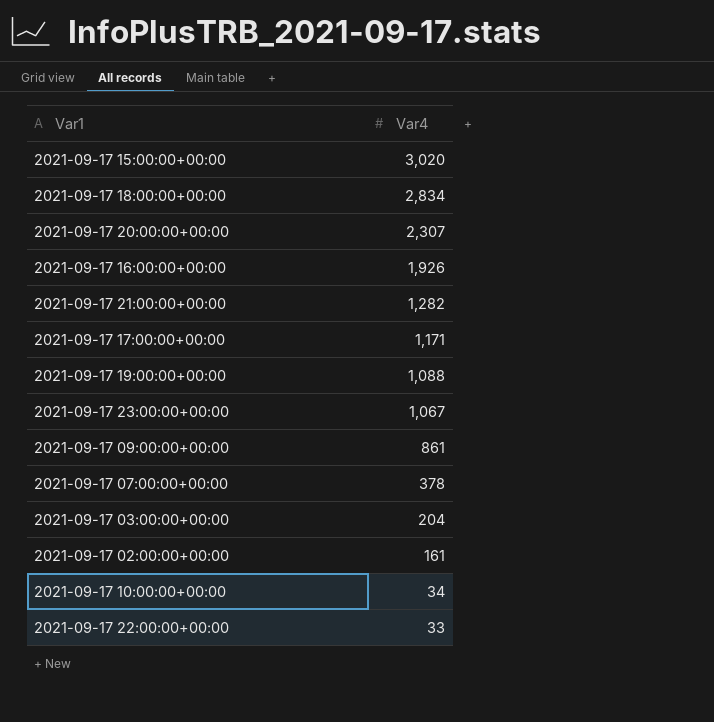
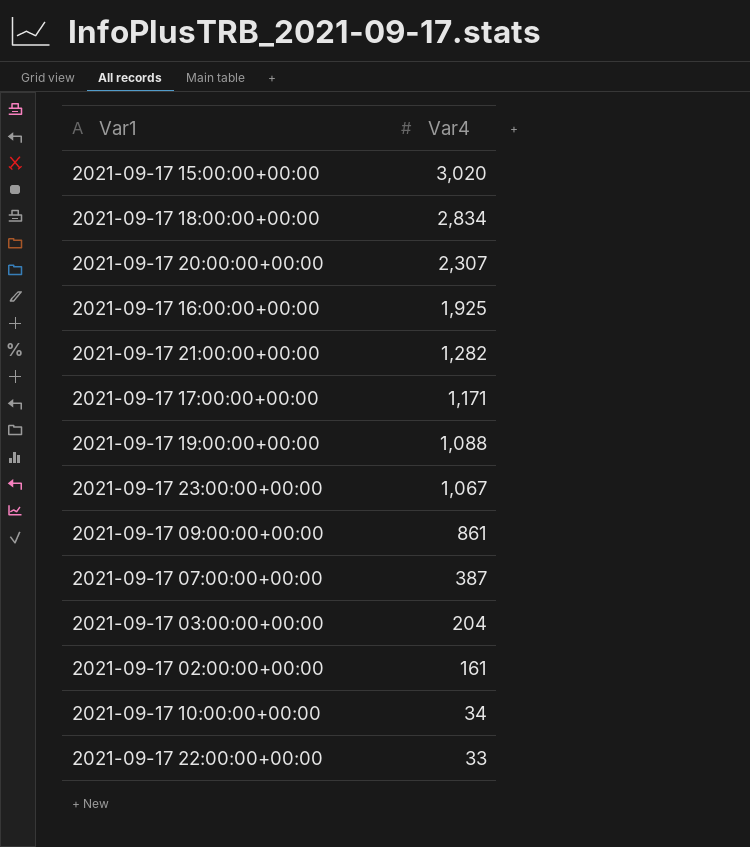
2021-09-17 16:00:00+00:00 | Var4: 1,926 -> 1,925
2021-09-17 07:00:00+00:00 | Var4: 378 -> 387

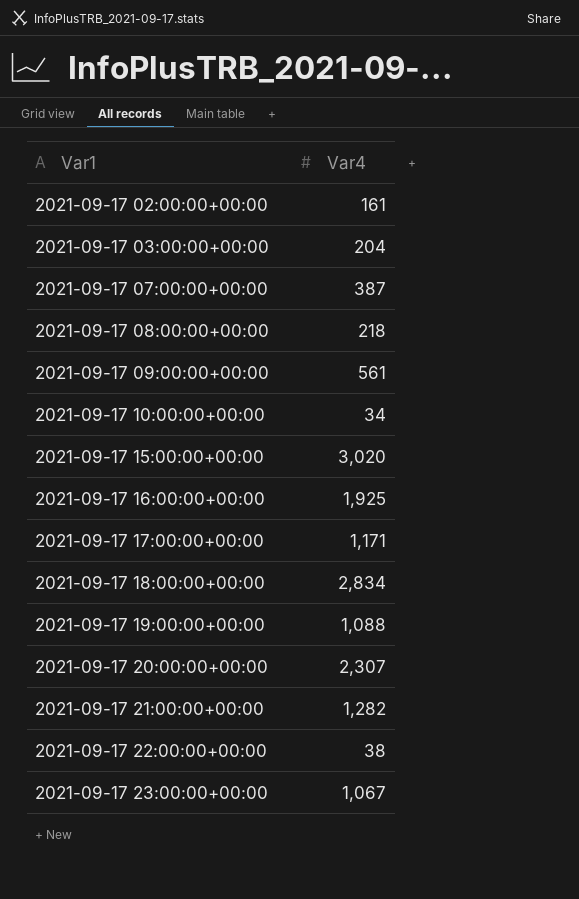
row order: Var4 descending -> Var1 ascending
row 2021-09-17 08:00:00+00:00: none -> 218
2021-09-17 09:00:00+00:00 | Var4: 861 -> 561
2021-09-17 22:00:00+00:00 | Var4: 33 -> 38

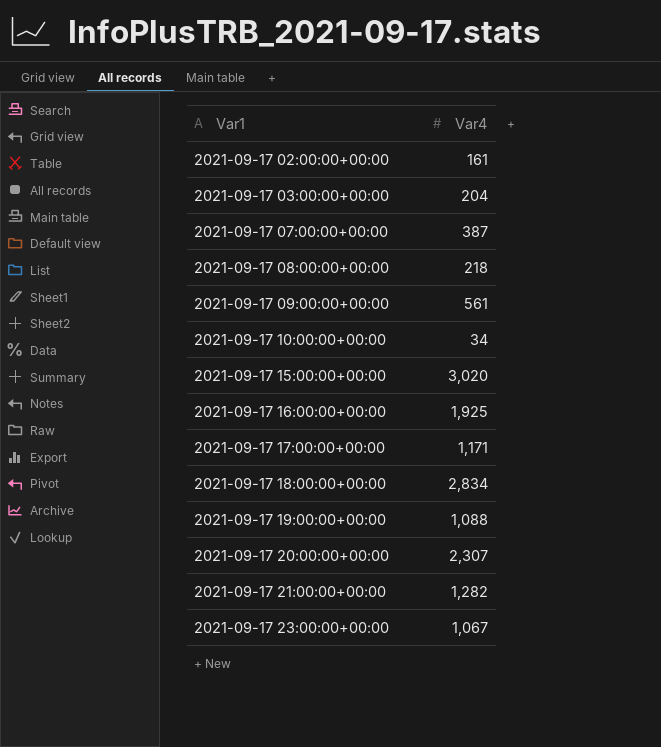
row 2021-09-17 22:00:00+00:00: 38 -> none

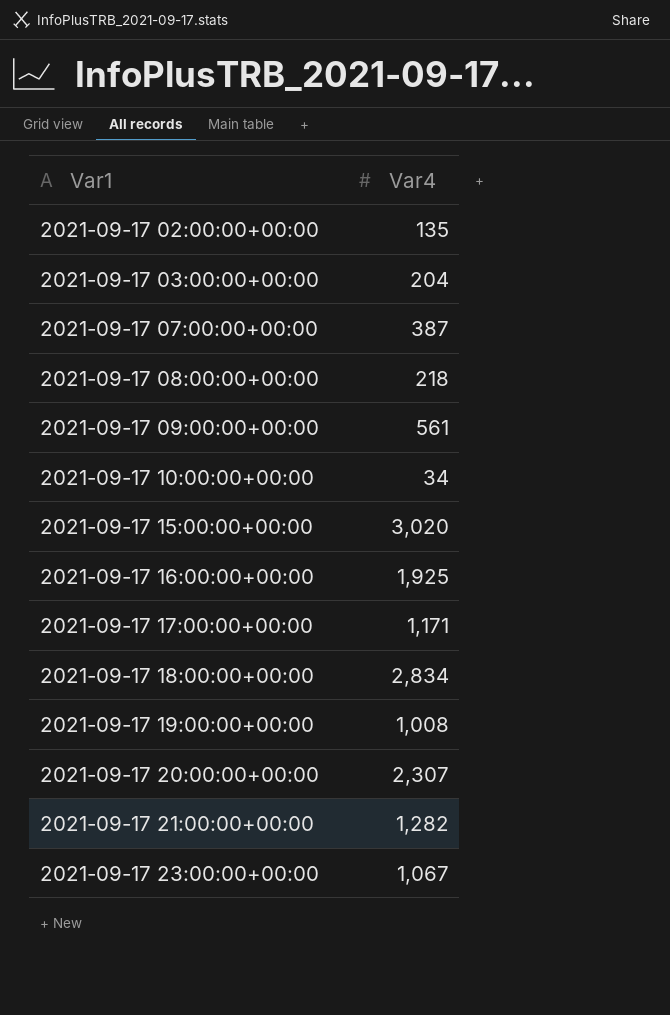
2021-09-17 02:00:00+00:00 | Var4: 161 -> 135
2021-09-17 19:00:00+00:00 | Var4: 1,088 -> 1,008

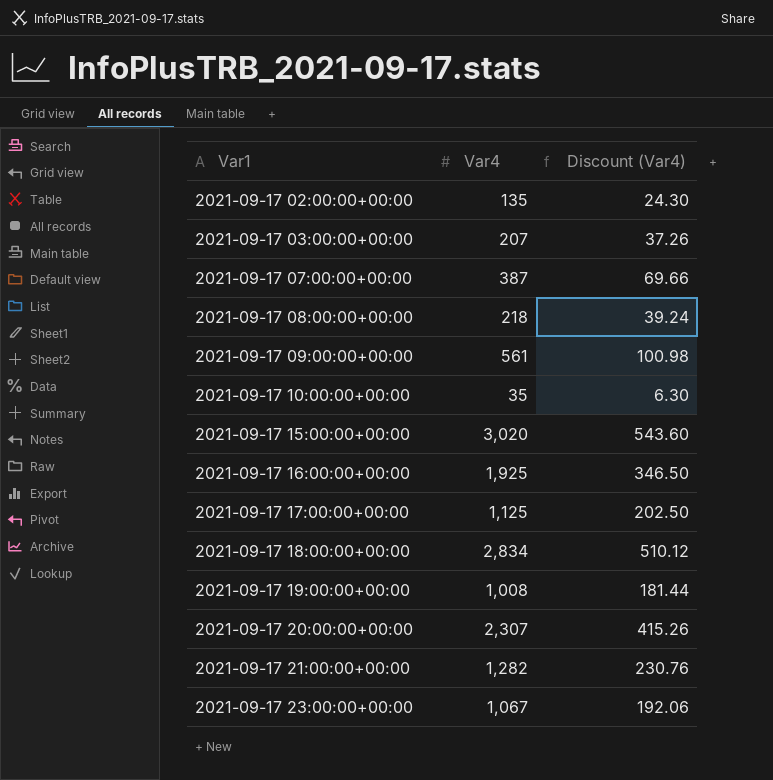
column Discount (Var4) | formula: none -> [Var4] * 0.18
2021-09-17 03:00:00+00:00 | Var4: 204 -> 207
2021-09-17 10:00:00+00:00 | Var4: 34 -> 35
2021-09-17 17:00:00+00:00 | Var4: 1,171 -> 1,125

